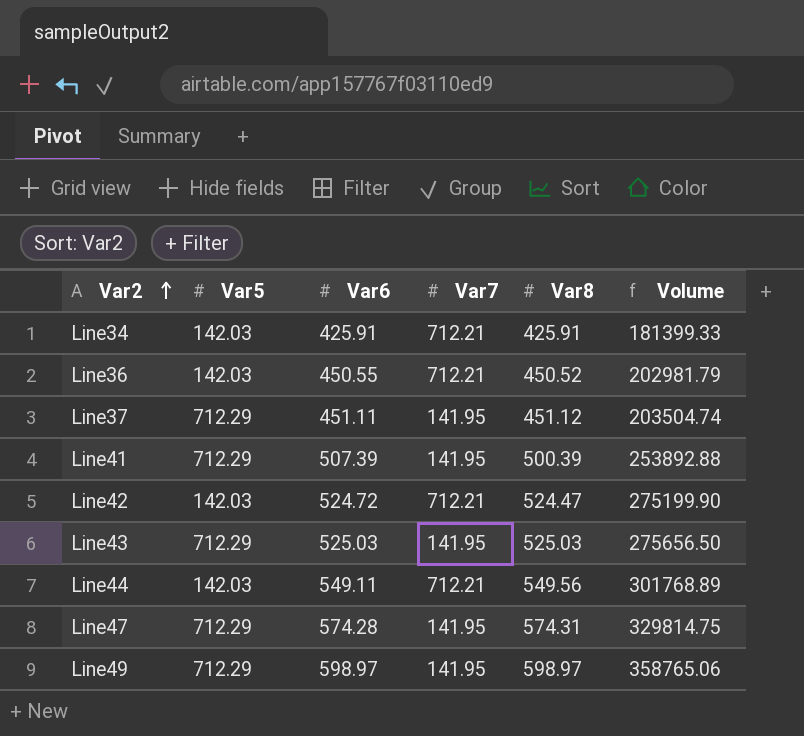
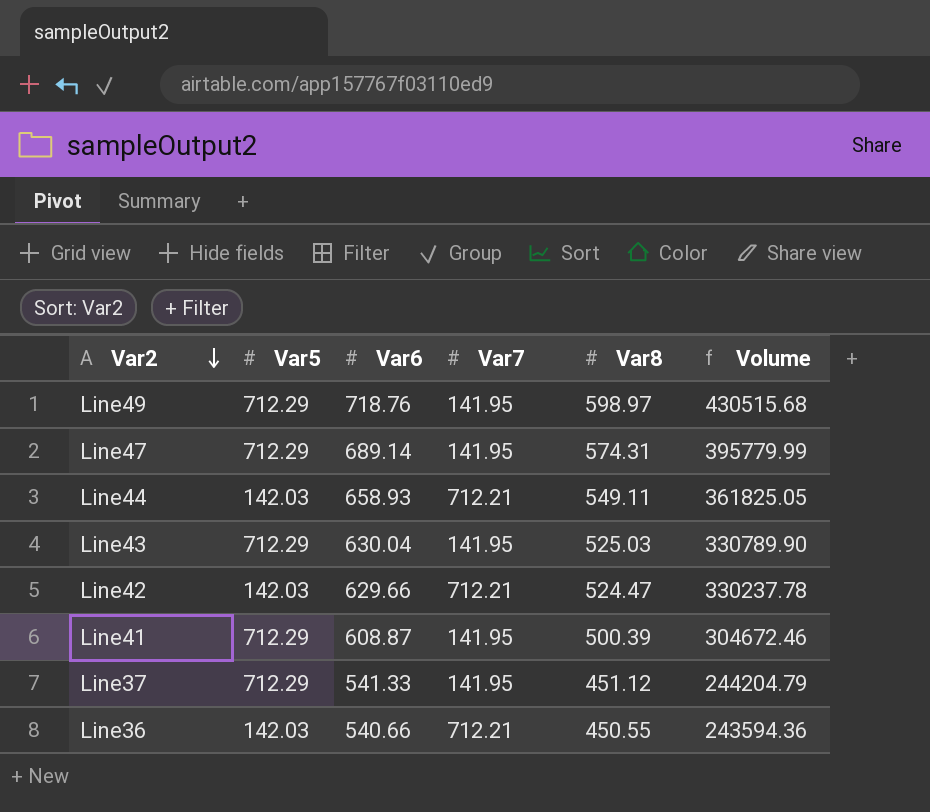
row order: Var2 ascending -> Var2 descending
row Line34: 142.03 | 425.91 | 712.21 | 425.91 | 181399.33 -> none
Line49 | Var6: 598.97 -> 718.76
Line49 | Volume: 358765.06 -> 430515.68
Line47 | Var6: 574.28 -> 689.14
Line47 | Volume: 329814.75 -> 395779.99
Line44 | Var6: 549.11 -> 658.93
Line44 | Var8: 549.56 -> 549.11
Line44 | Volume: 301768.89 -> 361825.05
Line43 | Var6: 525.03 -> 630.04
Line43 | Volume: 275656.50 -> 330789.90
Line42 | Var6: 524.72 -> 629.66
Line42 | Volume: 275199.90 -> 330237.78
Line41 | Var6: 507.39 -> 608.87
Line41 | Volume: 253892.88 -> 304672.46
Line37 | Var6: 451.11 -> 541.33
Line37 | Volume: 203504.74 -> 244204.79
Line36 | Var6: 450.55 -> 540.66
Line36 | Var8: 450.52 -> 450.55
Line36 | Volume: 202981.79 -> 243594.36

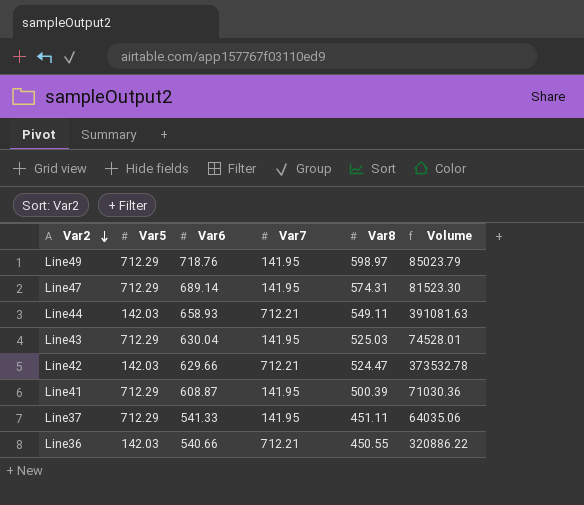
column Volume | formula: [Var6] * [Var8] -> [Var7] * [Var8]
Line37 | Var8: 451.12 -> 451.11

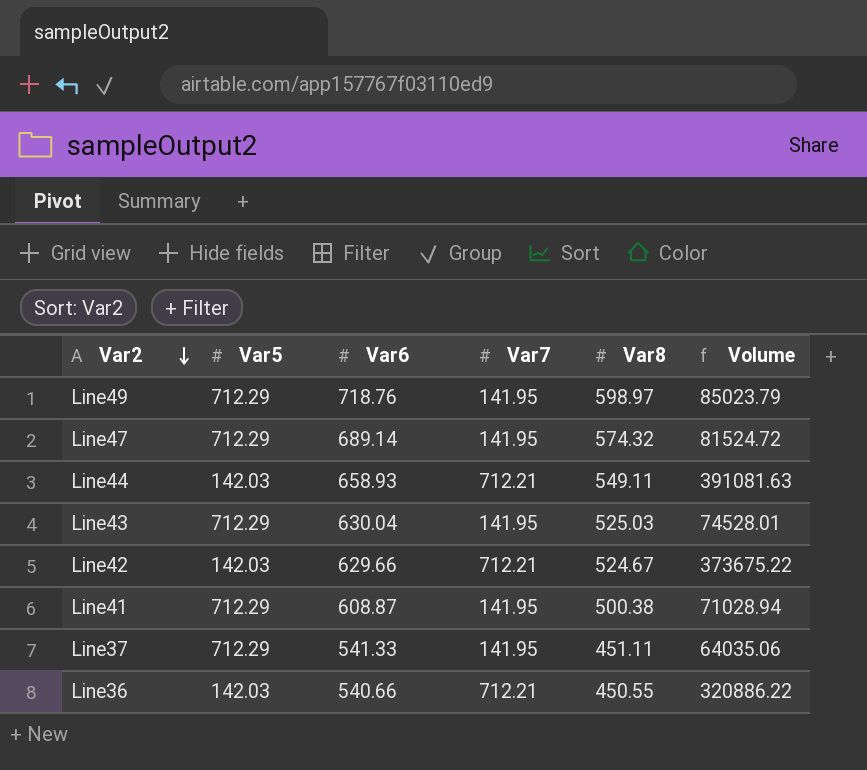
Line47 | Var8: 574.31 -> 574.32
Line47 | Volume: 81523.30 -> 81524.72
Line42 | Var8: 524.47 -> 524.67
Line42 | Volume: 373532.78 -> 373675.22
Line41 | Var8: 500.39 -> 500.38
Line41 | Volume: 71030.36 -> 71028.94

